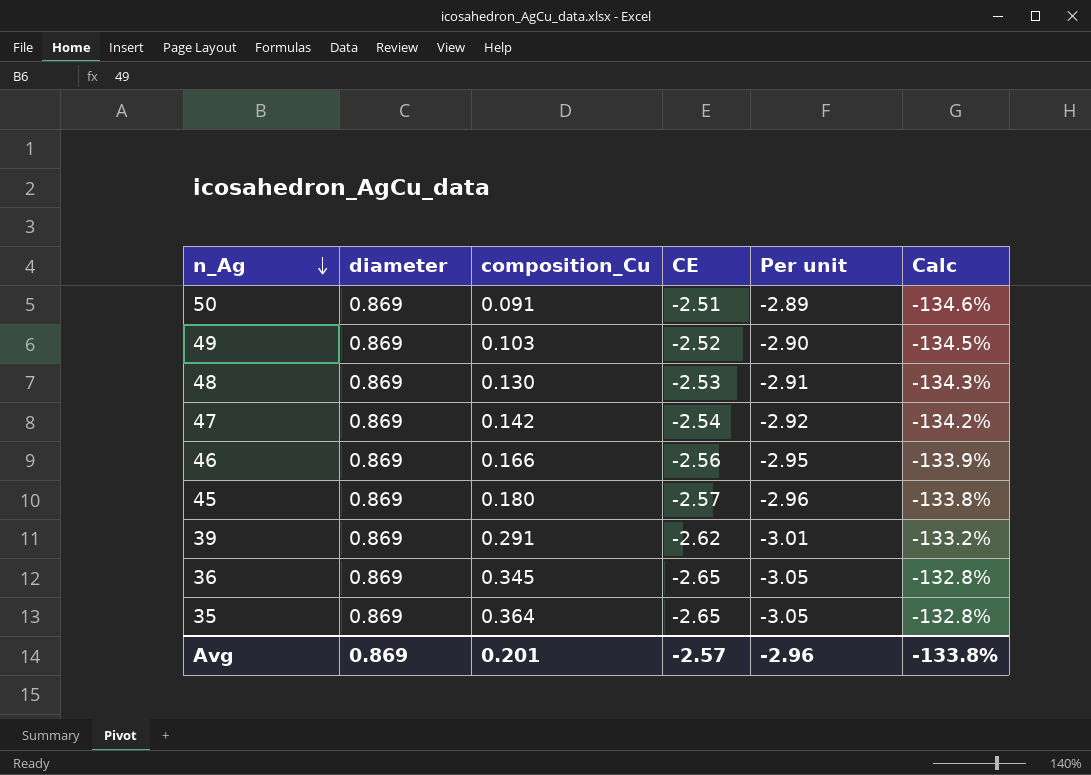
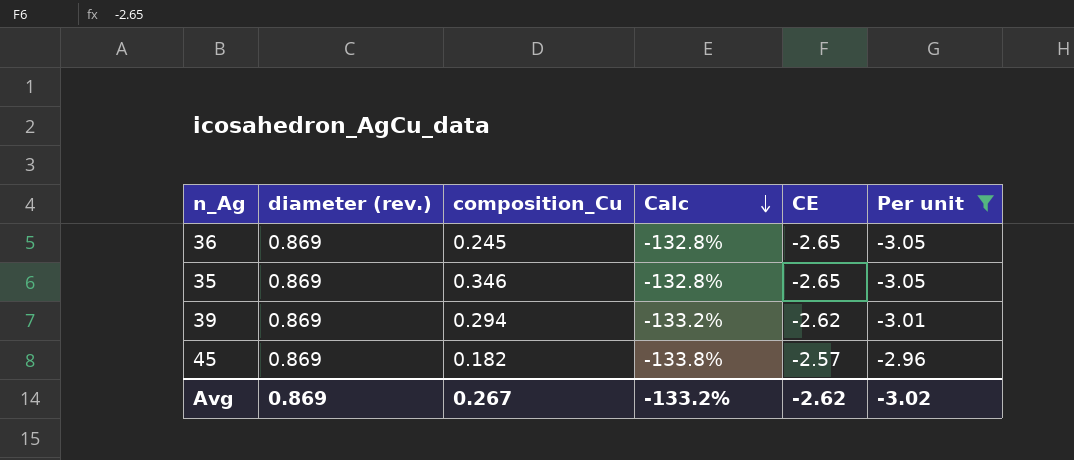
filter: none -> Per unit <= -2.96
row order: n_Ag descending -> Calc descending
column name: diameter -> diameter (rev.)
column Calc | position: 6 -> 4
36 | composition_Cu: 0.345 -> 0.245
35 | composition_Cu: 0.364 -> 0.346
39 | composition_Cu: 0.291 -> 0.294
45 | composition_Cu: 0.180 -> 0.182
Avg | composition_Cu: 0.201 -> 0.267
Avg | Calc: -133.8% -> -133.2%
Avg | CE: -2.57 -> -2.62
Avg | Per unit: -2.96 -> -3.02

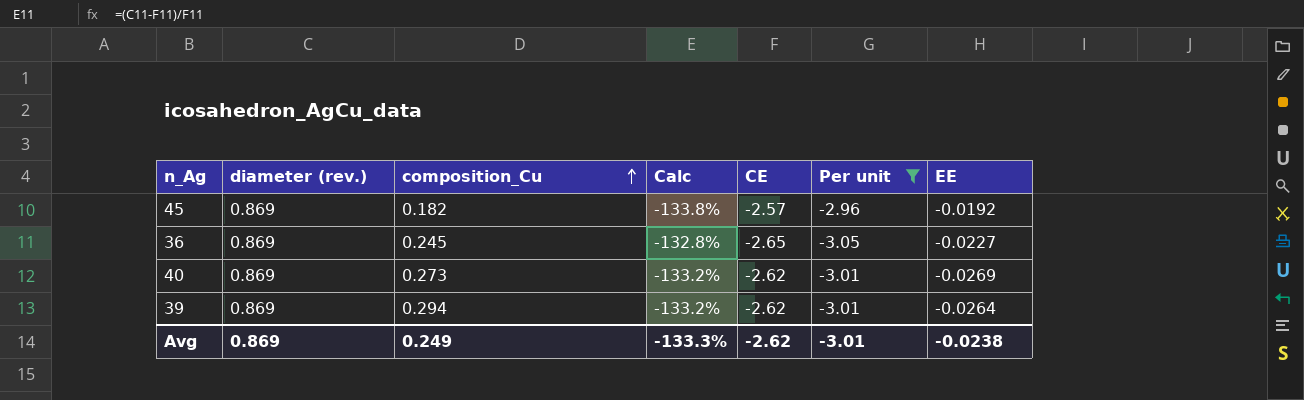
row order: Calc descending -> composition_Cu ascending
column EE | position: none -> 7
row 35: 0.869 | 0.346 | -132.8% | -2.65 | -3.05 -> none
row 40: none -> 0.869 | 0.273 | -133.2% | -2.62 | -3.01 | -0.0269
Avg | composition_Cu: 0.267 -> 0.249
Avg | Calc: -133.2% -> -133.3%
Avg | Per unit: -3.02 -> -3.01

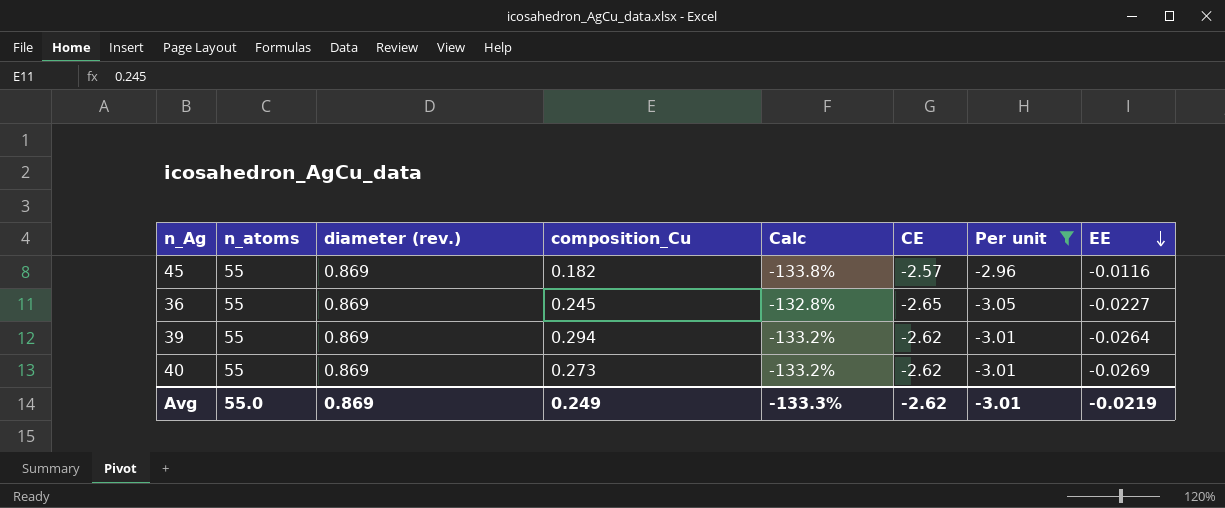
row order: composition_Cu ascending -> EE descending
column n_atoms | position: none -> 2
45 | EE: -0.0192 -> -0.0116
Avg | EE: -0.0238 -> -0.0219

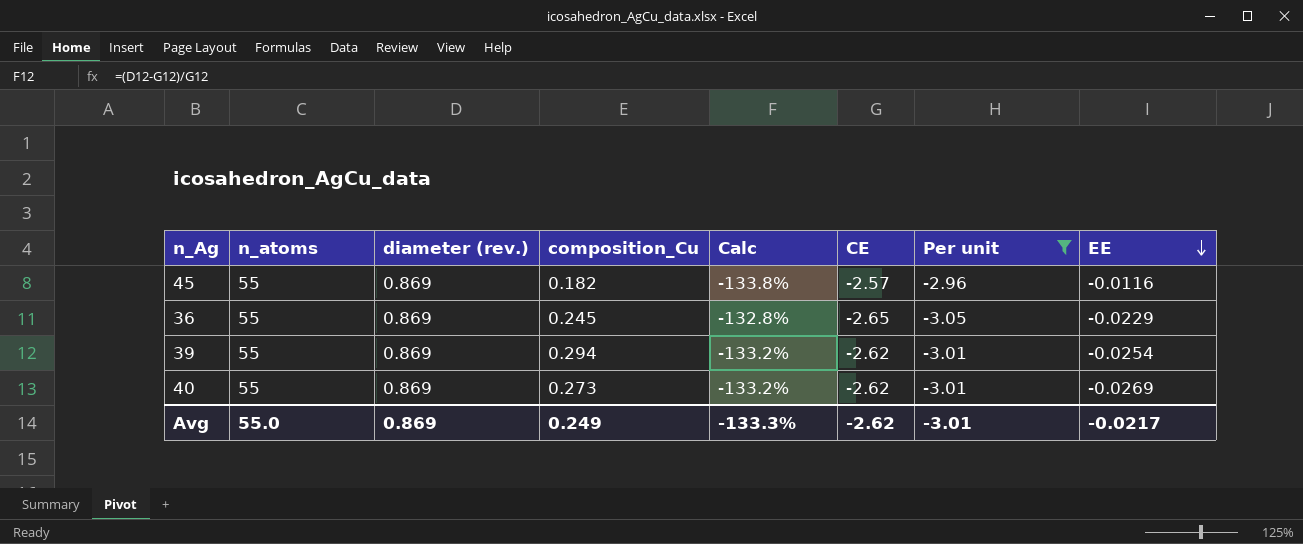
36 | EE: -0.0227 -> -0.0229
39 | EE: -0.0264 -> -0.0254
Avg | EE: -0.0219 -> -0.0217

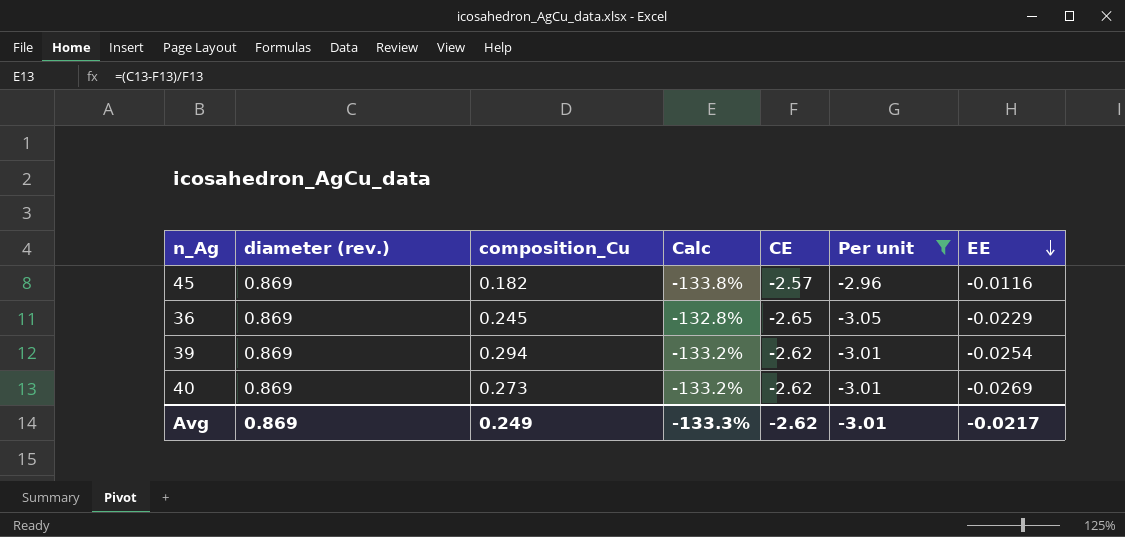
column n_atoms | position: 2 -> none

